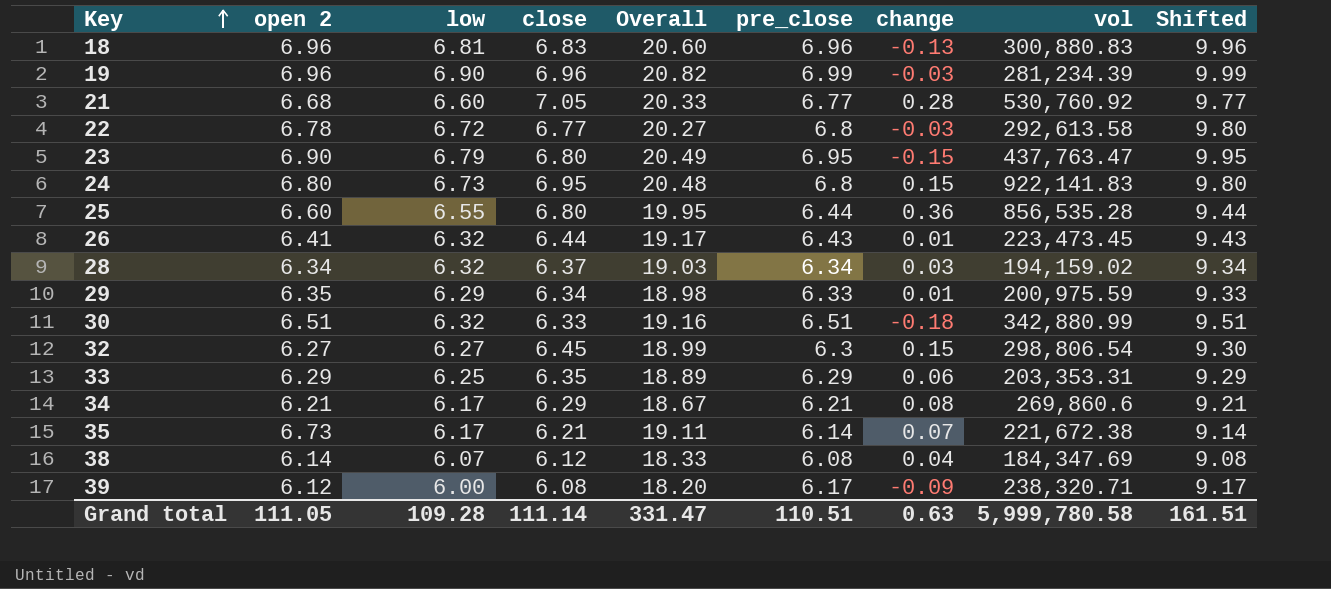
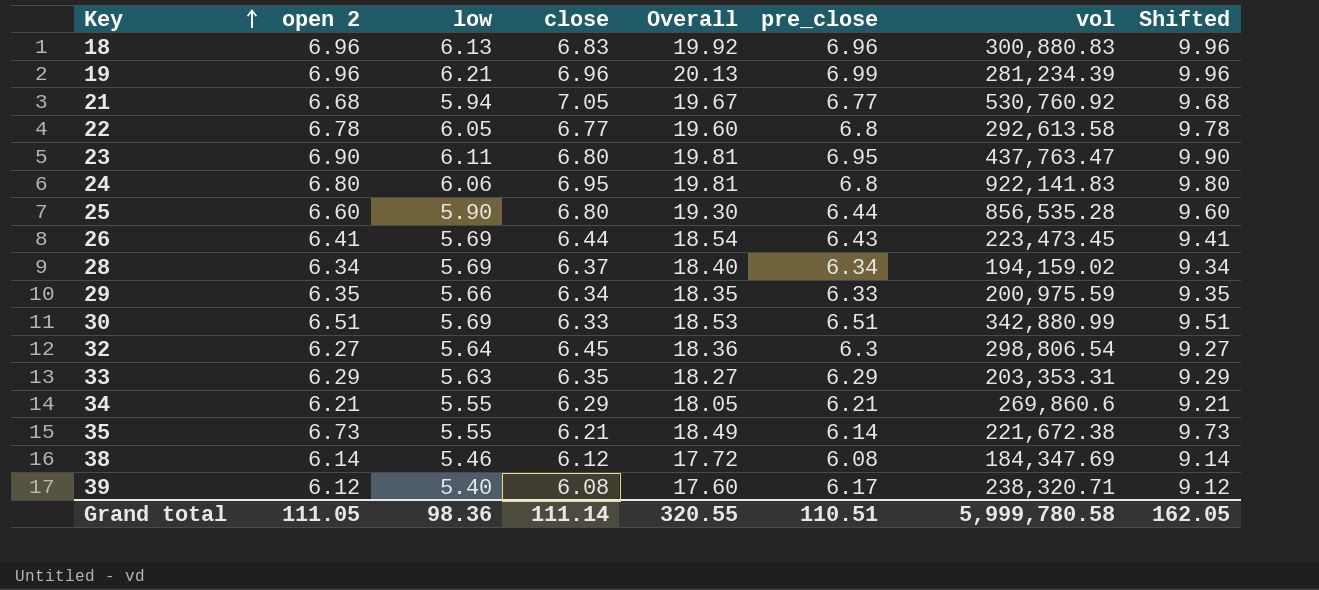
column change | formula: [close] - [pre_close] -> none
column Shifted | formula: [pre_close] + 3 -> [open 2] + 3
18 | low: 6.81 -> 6.13
18 | Overall: 20.60 -> 19.92
19 | low: 6.90 -> 6.21
19 | Overall: 20.82 -> 20.13
21 | low: 6.60 -> 5.94
21 | Overall: 20.33 -> 19.67
22 | low: 6.72 -> 6.05
22 | Overall: 20.27 -> 19.60
23 | low: 6.79 -> 6.11
23 | Overall: 20.49 -> 19.81
24 | low: 6.73 -> 6.06
24 | Overall: 20.48 -> 19.81
25 | low: 6.55 -> 5.90
25 | Overall: 19.95 -> 19.30
26 | low: 6.32 -> 5.69
26 | Overall: 19.17 -> 18.54
28 | low: 6.32 -> 5.69
28 | Overall: 19.03 -> 18.40
29 | low: 6.29 -> 5.66
29 | Overall: 18.98 -> 18.35
30 | low: 6.32 -> 5.69
30 | Overall: 19.16 -> 18.53
32 | low: 6.27 -> 5.64
32 | Overall: 18.99 -> 18.36
33 | low: 6.25 -> 5.63
33 | Overall: 18.89 -> 18.27
34 | low: 6.17 -> 5.55
34 | Overall: 18.67 -> 18.05
35 | low: 6.17 -> 5.55
35 | Overall: 19.11 -> 18.49
38 | low: 6.07 -> 5.46
38 | Overall: 18.33 -> 17.72
39 | low: 6.00 -> 5.40
39 | Overall: 18.20 -> 17.60
Grand total | low: 109.28 -> 98.36
Grand total | Overall: 331.47 -> 320.55
Grand total | Shifted: 161.51 -> 162.05

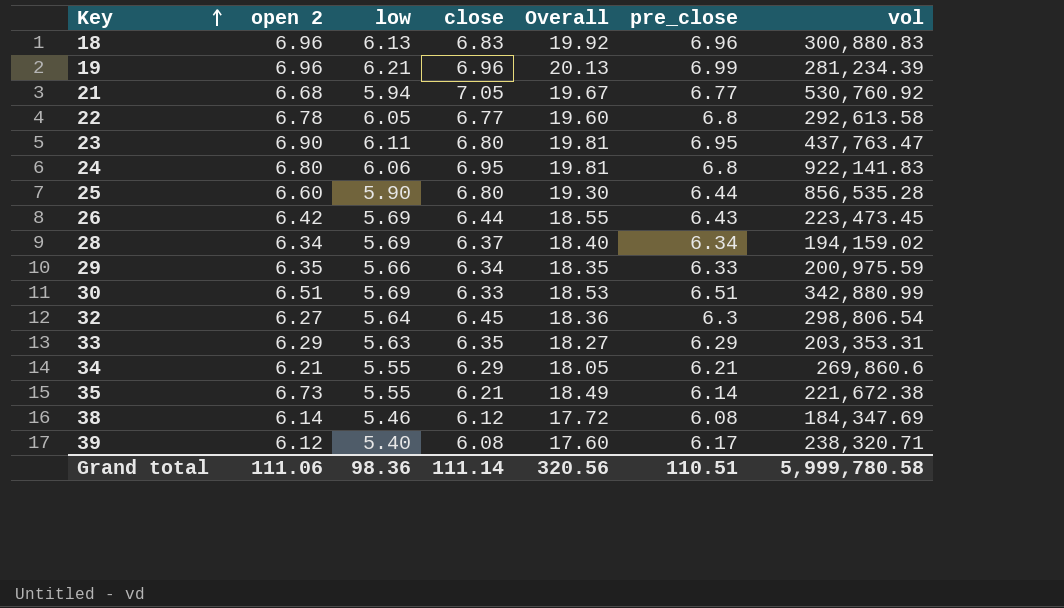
column Shifted | formula: [open 2] + 3 -> none
26 | open 2: 6.41 -> 6.42
26 | Overall: 18.54 -> 18.55
Grand total | open 2: 111.05 -> 111.06
Grand total | Overall: 320.55 -> 320.56

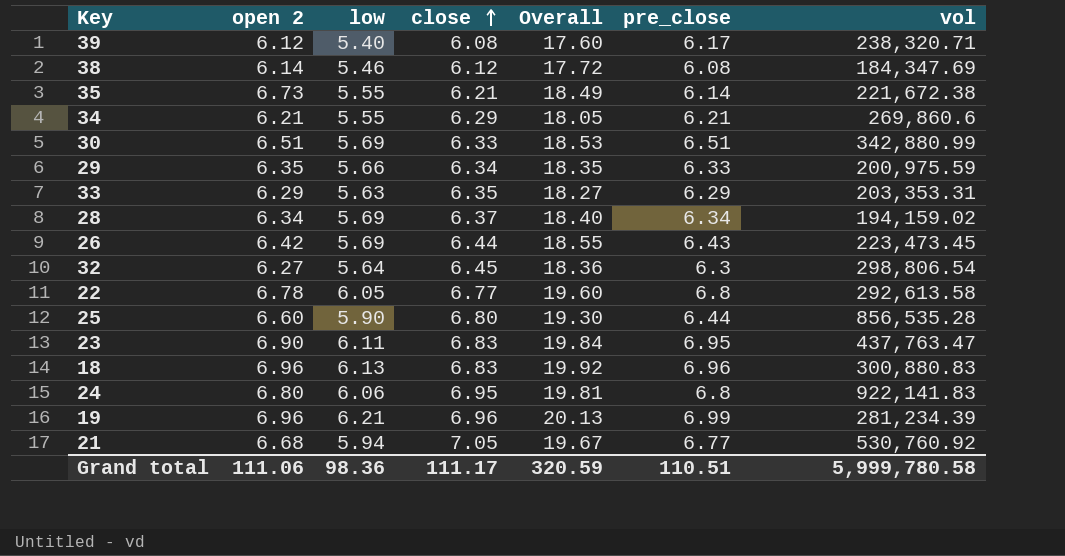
row order: Key ascending -> close ascending
23 | close: 6.80 -> 6.83
23 | Overall: 19.81 -> 19.84
Grand total | close: 111.14 -> 111.17
Grand total | Overall: 320.56 -> 320.59

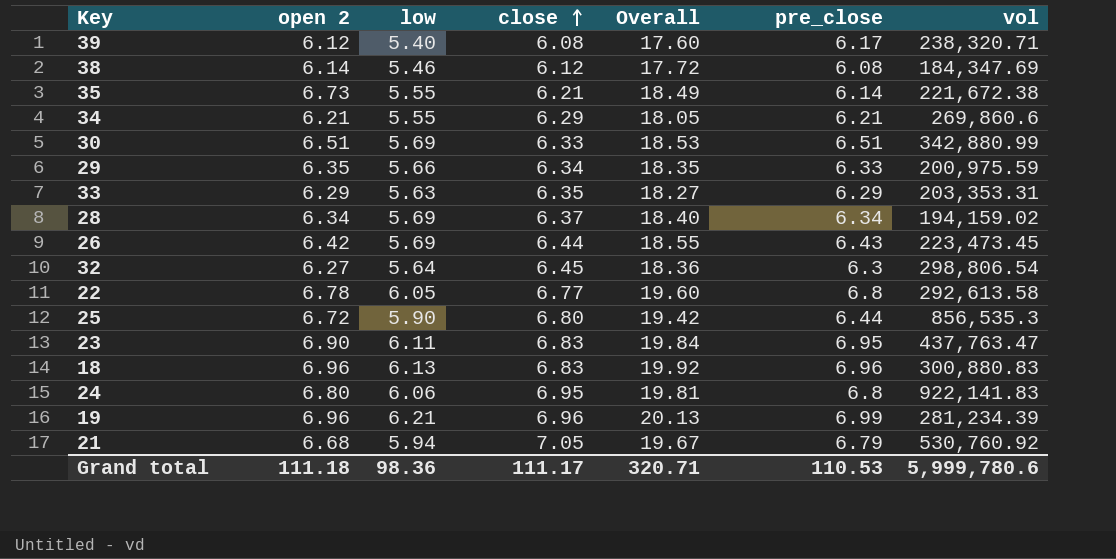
25 | open 2: 6.60 -> 6.72
25 | Overall: 19.30 -> 19.42
25 | vol: 856,535.28 -> 856,535.3
21 | pre_close: 6.77 -> 6.79
Grand total | open 2: 111.06 -> 111.18
Grand total | Overall: 320.59 -> 320.71
Grand total | pre_close: 110.51 -> 110.53
Grand total | vol: 5,999,780.58 -> 5,999,780.6

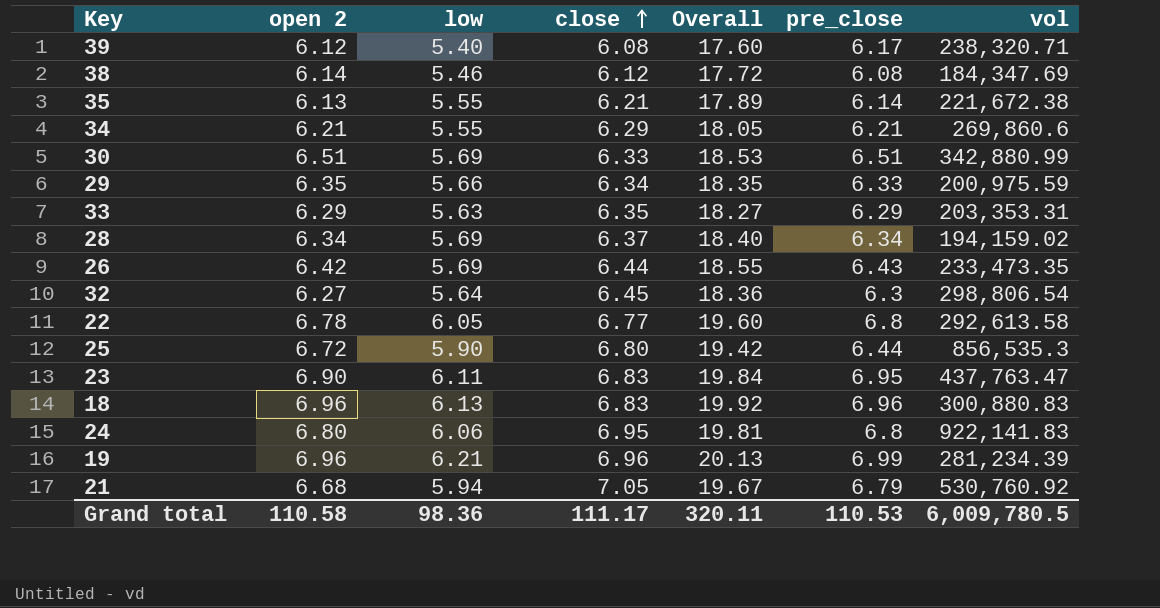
35 | open 2: 6.73 -> 6.13
35 | Overall: 18.49 -> 17.89
26 | vol: 223,473.45 -> 233,473.35
Grand total | open 2: 111.18 -> 110.58
Grand total | Overall: 320.71 -> 320.11
Grand total | vol: 5,999,780.6 -> 6,009,780.5

